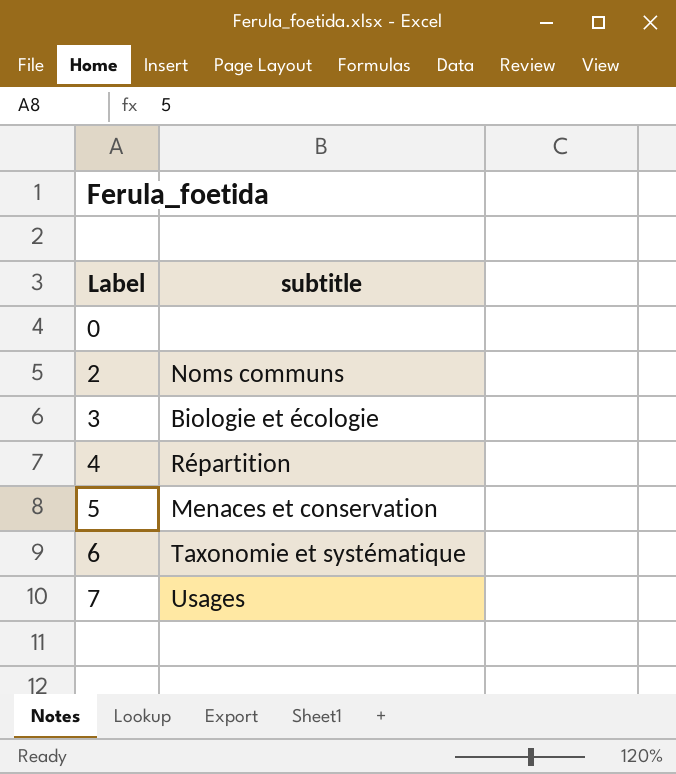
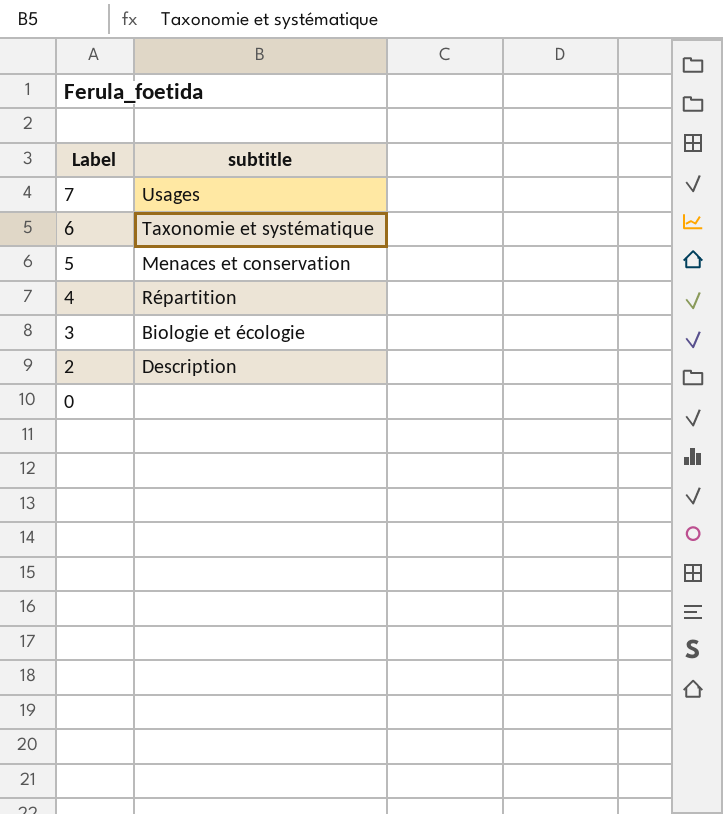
row order: Label ascending -> Label descending
2 | subtitle: Noms communs -> Description

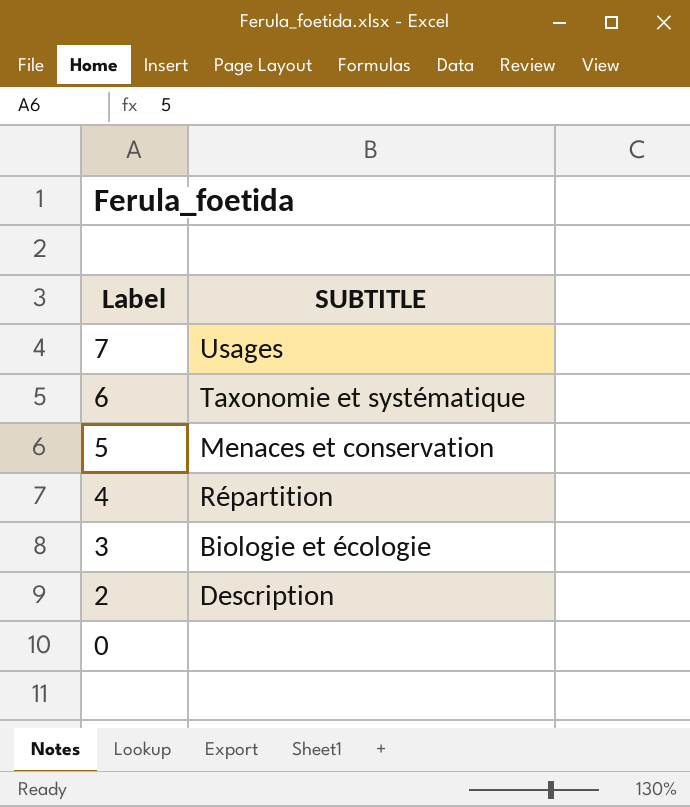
column name: subtitle -> SUBTITLE

